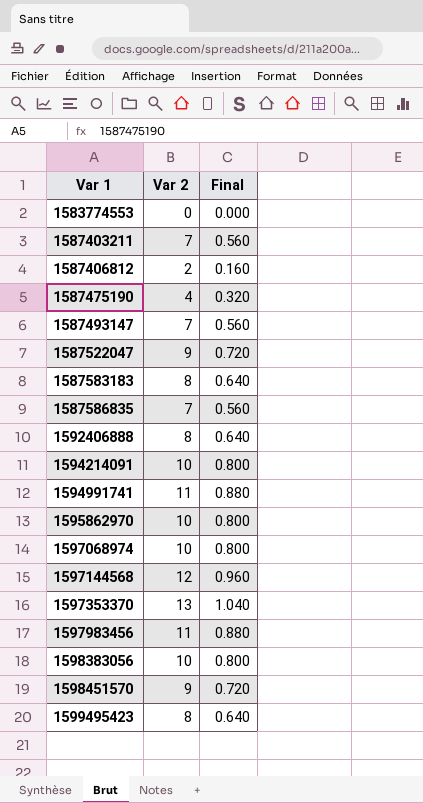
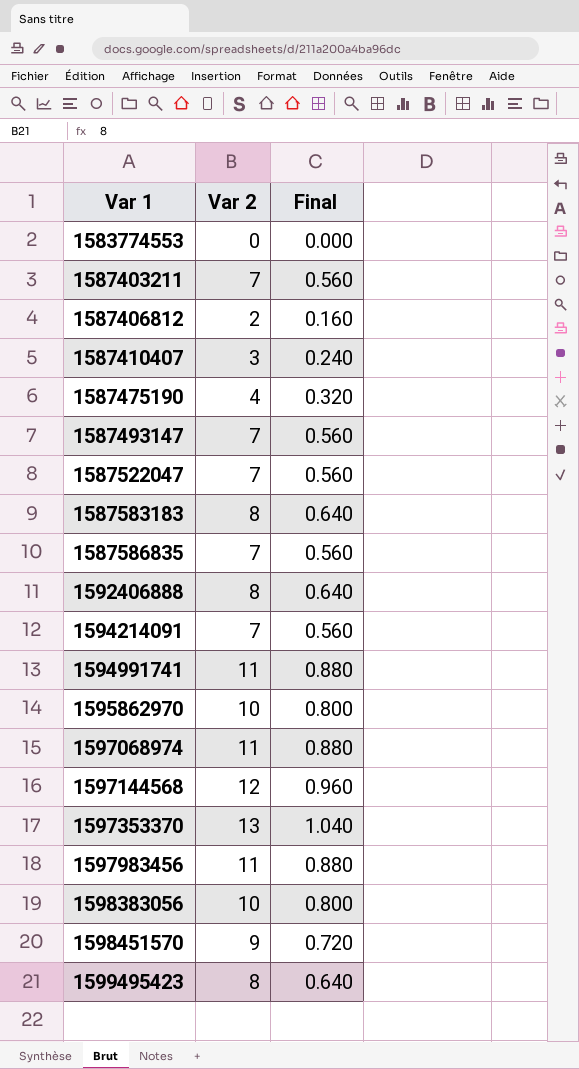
row 1587410407: none -> 3 | 0.240
1587522047 | Var 2: 9 -> 7
1587522047 | Final: 0.720 -> 0.560
1594214091 | Var 2: 10 -> 7
1594214091 | Final: 0.800 -> 0.560
1597068974 | Var 2: 10 -> 11
1597068974 | Final: 0.800 -> 0.880

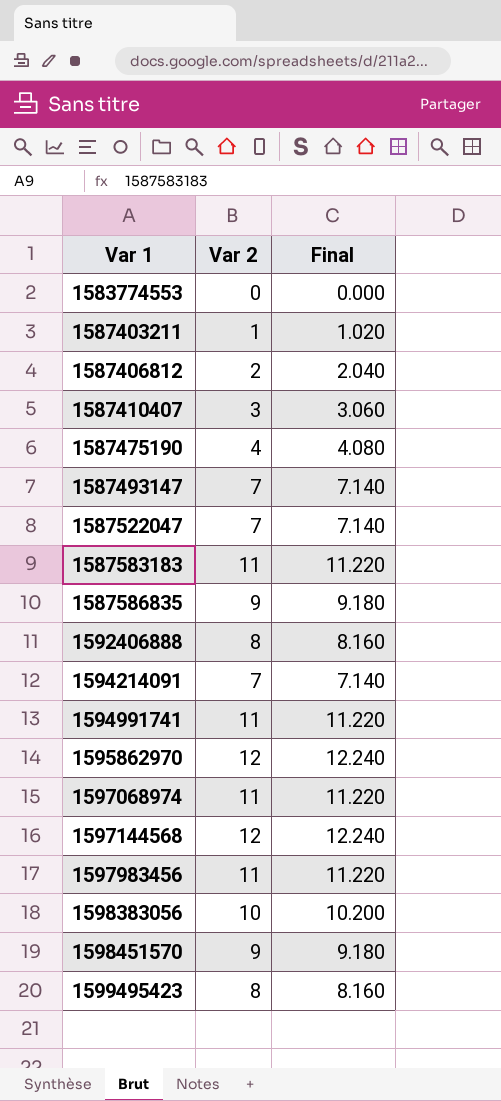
column Final | formula: [Var 2] * 0.08 -> [Var 2] * 1.02
row 1597353370: 13 | 1.040 -> none
1587403211 | Var 2: 7 -> 1
1587583183 | Var 2: 8 -> 11
1587586835 | Var 2: 7 -> 9
1595862970 | Var 2: 10 -> 12

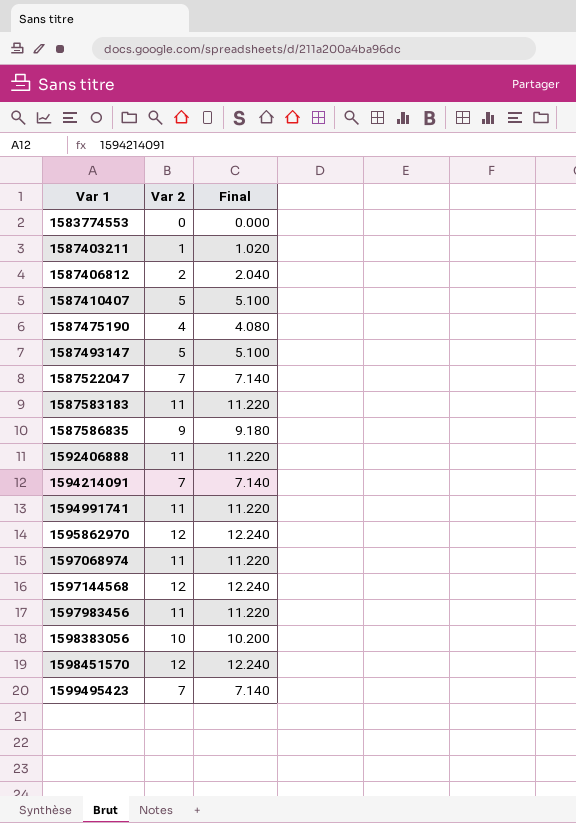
1587410407 | Var 2: 3 -> 5
1587410407 | Final: 3.060 -> 5.100
1587493147 | Var 2: 7 -> 5
1587493147 | Final: 7.140 -> 5.100
1592406888 | Var 2: 8 -> 11
1592406888 | Final: 8.160 -> 11.220
1598451570 | Var 2: 9 -> 12
1598451570 | Final: 9.180 -> 12.240
1599495423 | Var 2: 8 -> 7
1599495423 | Final: 8.160 -> 7.140

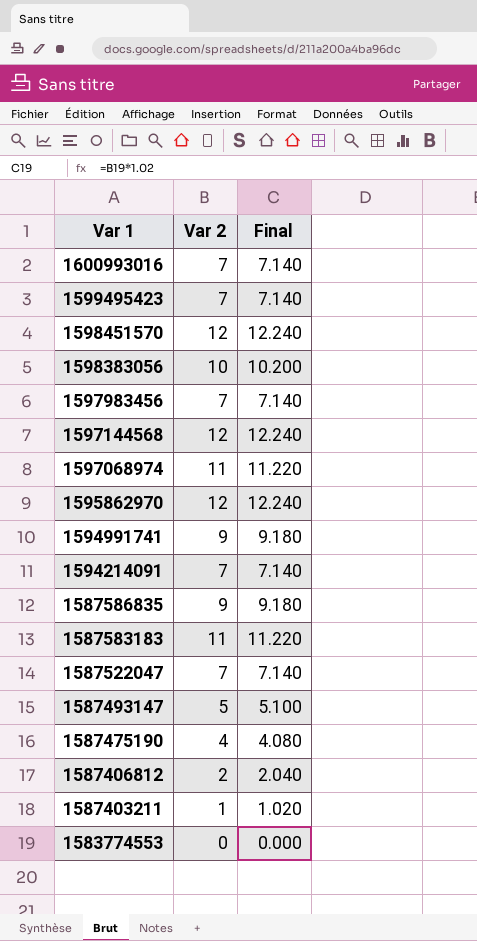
row order: Var 1 ascending -> Var 1 descending
row 1587410407: 5 | 5.100 -> none
row 1592406888: 11 | 11.220 -> none
row 1600993016: none -> 7 | 7.140
1597983456 | Var 2: 11 -> 7
1597983456 | Final: 11.220 -> 7.140
1594991741 | Var 2: 11 -> 9
1594991741 | Final: 11.220 -> 9.180

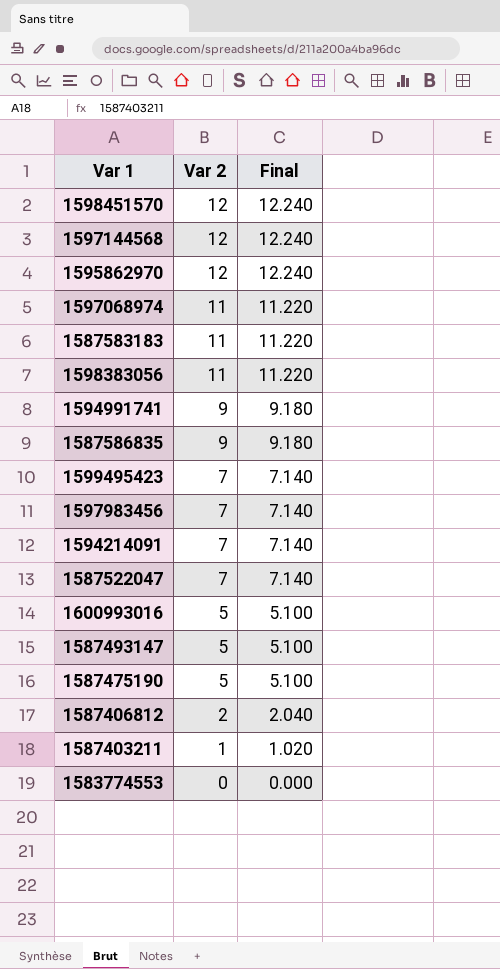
row order: Var 1 descending -> Var 2 descending
1598383056 | Var 2: 10 -> 11
1598383056 | Final: 10.200 -> 11.220
1600993016 | Var 2: 7 -> 5
1600993016 | Final: 7.140 -> 5.100
1587475190 | Var 2: 4 -> 5
1587475190 | Final: 4.080 -> 5.100

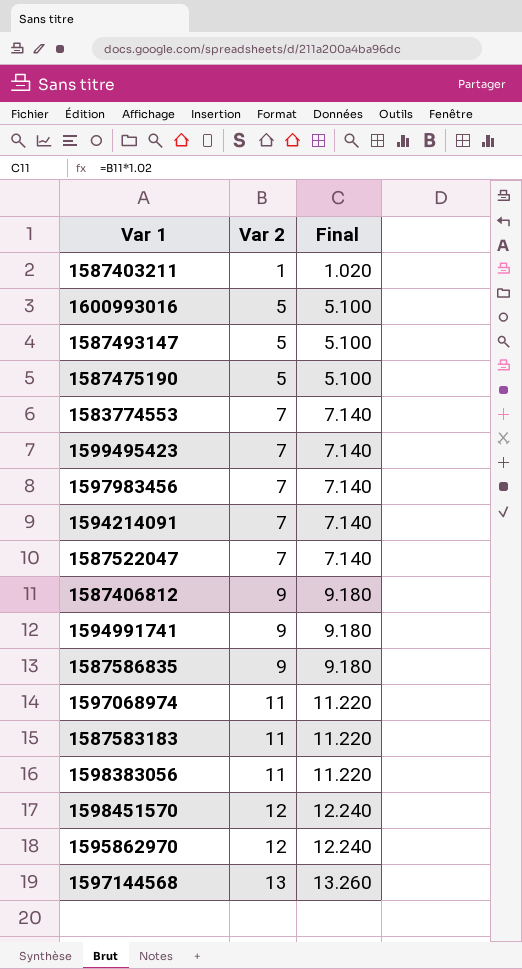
row order: Var 2 descending -> Var 2 ascending
1583774553 | Var 2: 0 -> 7
1583774553 | Final: 0.000 -> 7.140
1587406812 | Var 2: 2 -> 9
1587406812 | Final: 2.040 -> 9.180
1597144568 | Var 2: 12 -> 13
1597144568 | Final: 12.240 -> 13.260

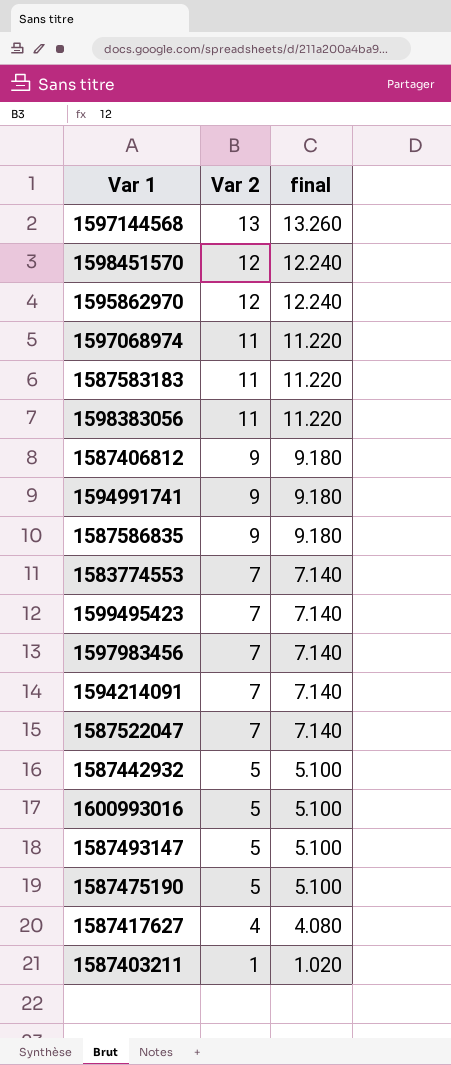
row order: Var 2 ascending -> Var 2 descending
column name: Final -> final
row 1587442932: none -> 5 | 5.100
row 1587417627: none -> 4 | 4.080

